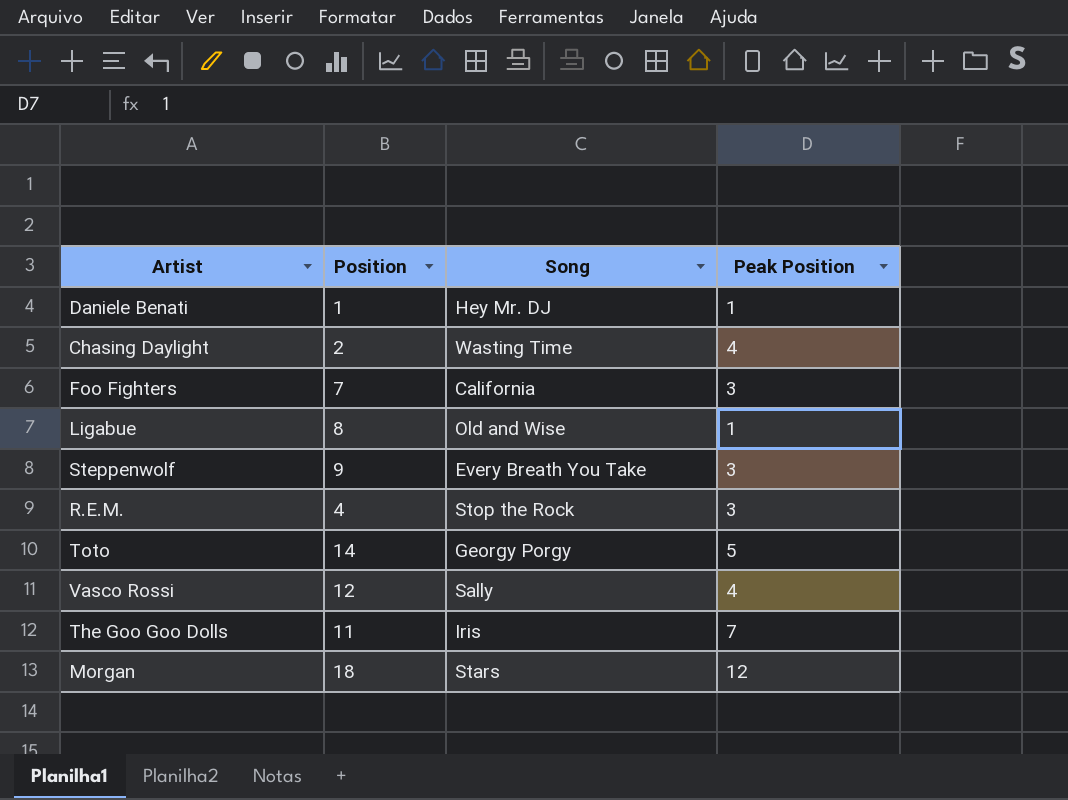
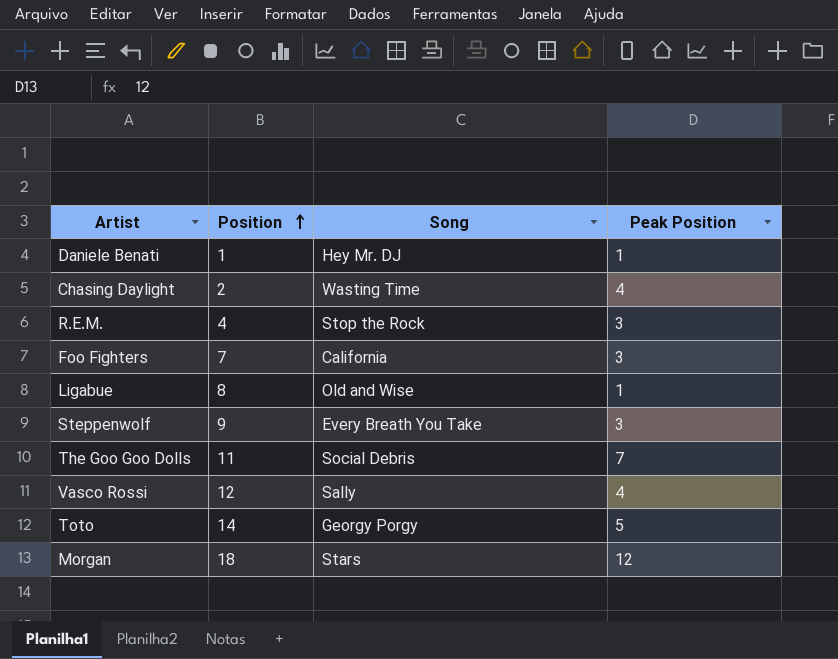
row order: none -> Position ascending
The Goo Goo Dolls | Song: Iris -> Social Debris

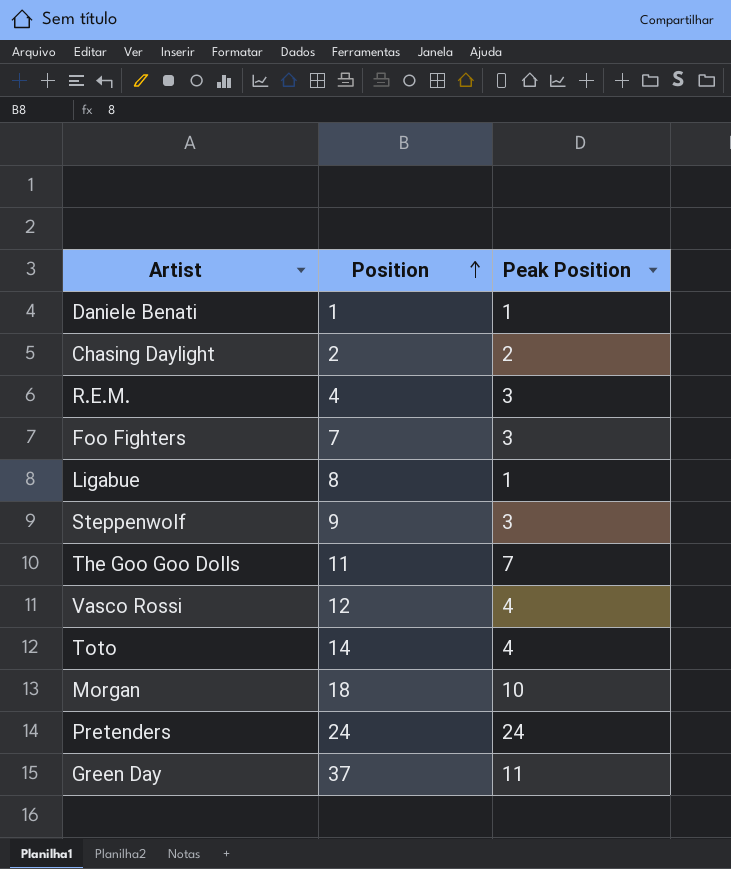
column Song | position: 3 -> none
Chasing Daylight | Peak Position: 4 -> 2
Toto | Peak Position: 5 -> 4
Morgan | Peak Position: 12 -> 10
row Pretenders: none -> 24 | 24
row Green Day: none -> 37 | 11

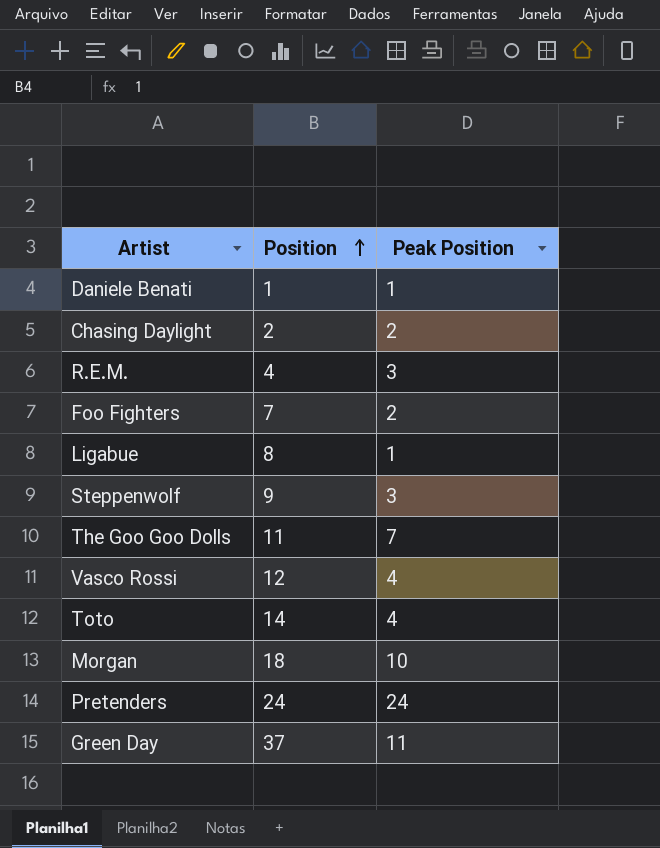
Foo Fighters | Peak Position: 3 -> 2

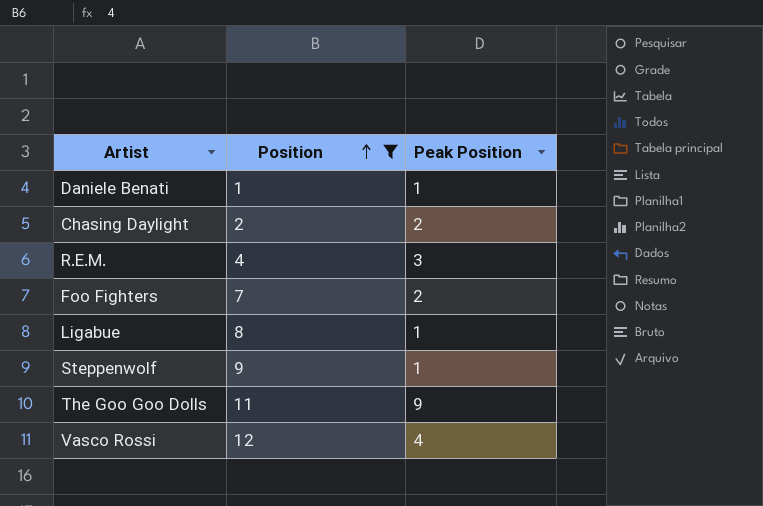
filter: none -> Position <= 12
Steppenwolf | Peak Position: 3 -> 1
The Goo Goo Dolls | Peak Position: 7 -> 9

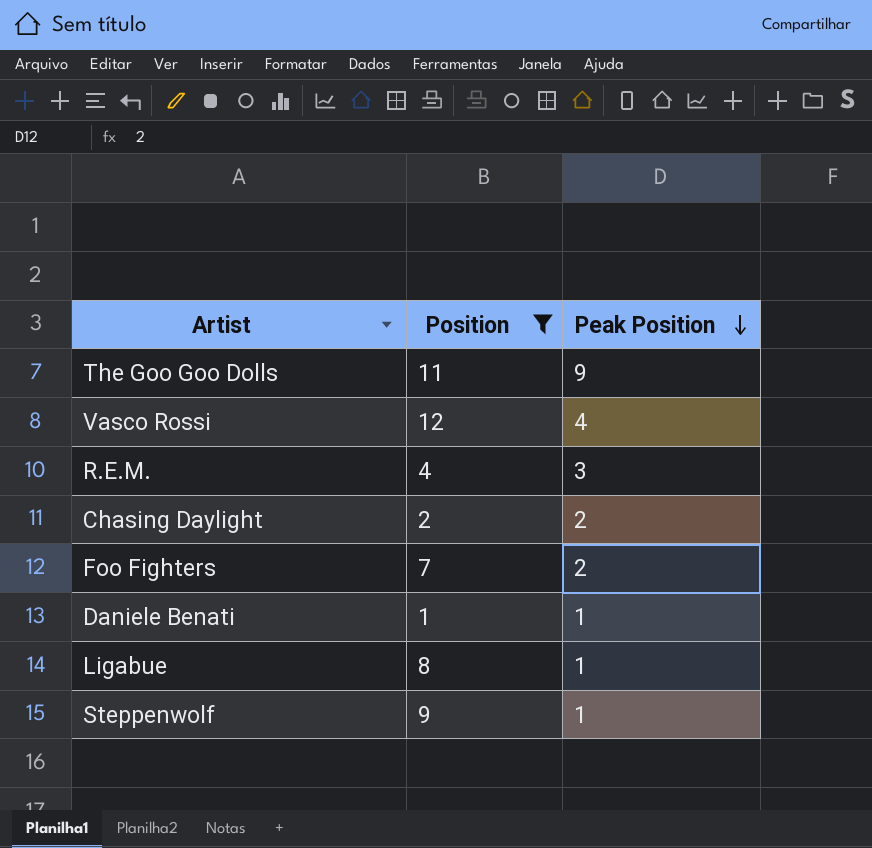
row order: Position ascending -> Peak Position descending

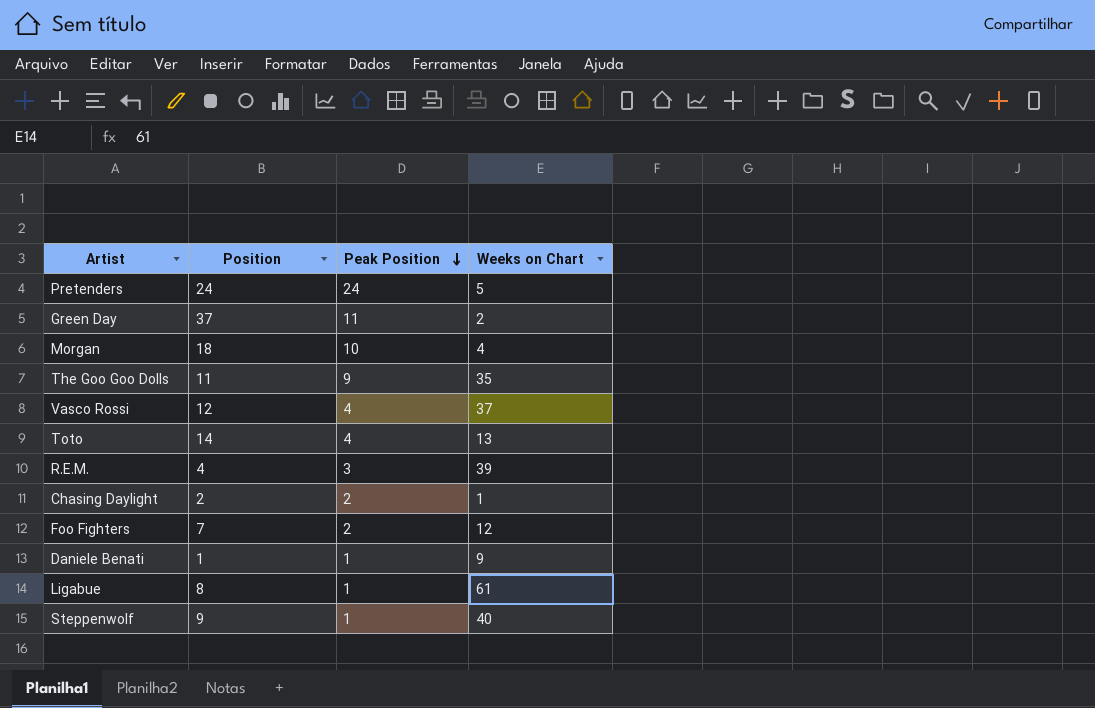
filter: Position <= 12 -> none
column Weeks on Chart | position: none -> 4

